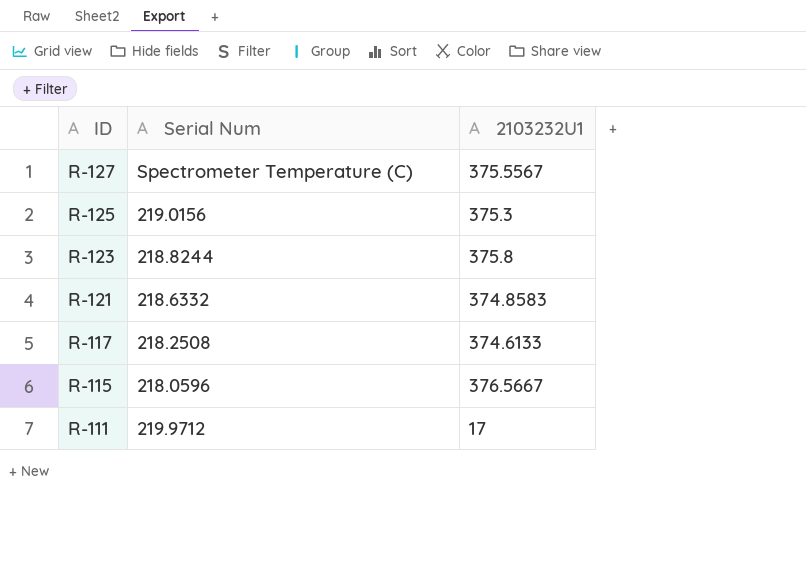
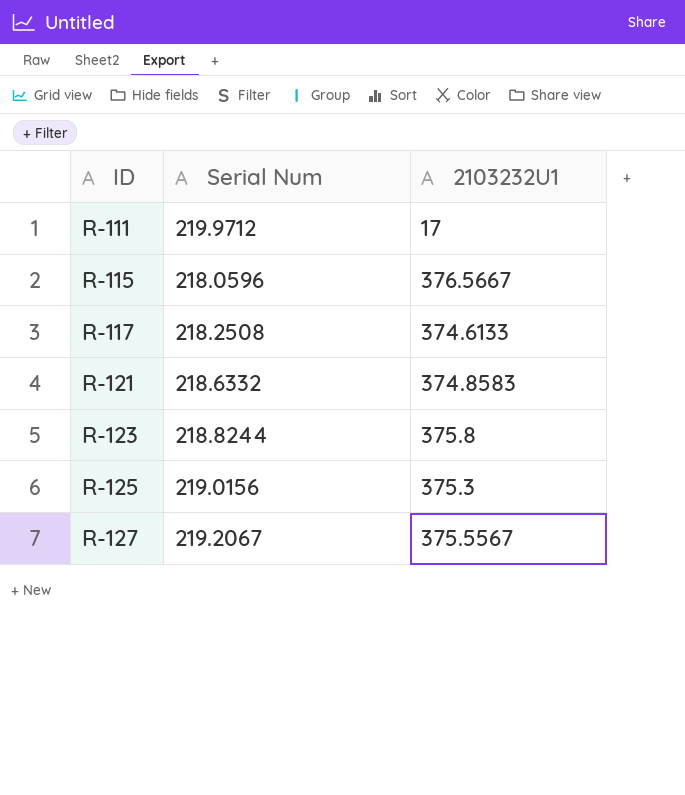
row order: ID descending -> ID ascending
R-127 | Serial Num: Spectrometer Temperature (C) -> 219.2067

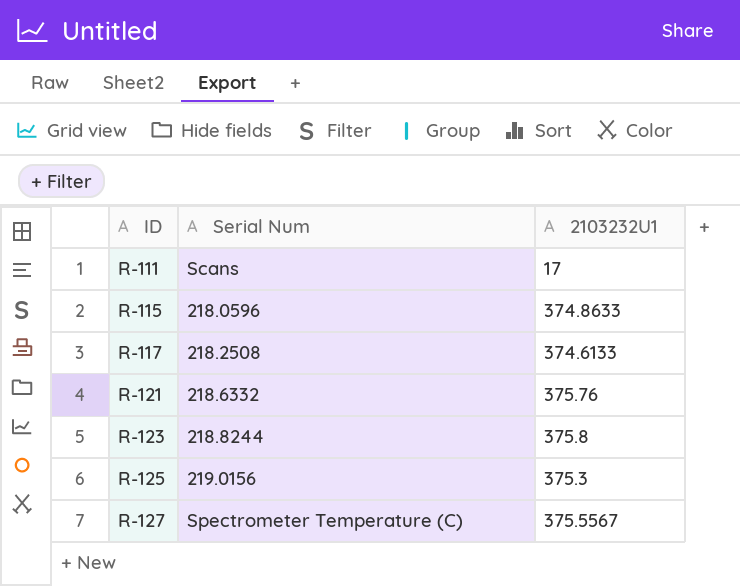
R-111 | Serial Num: 219.9712 -> Scans
R-115 | 2103232U1: 376.5667 -> 374.8633
R-121 | 2103232U1: 374.8583 -> 375.76
R-127 | Serial Num: 219.2067 -> Spectrometer Temperature (C)

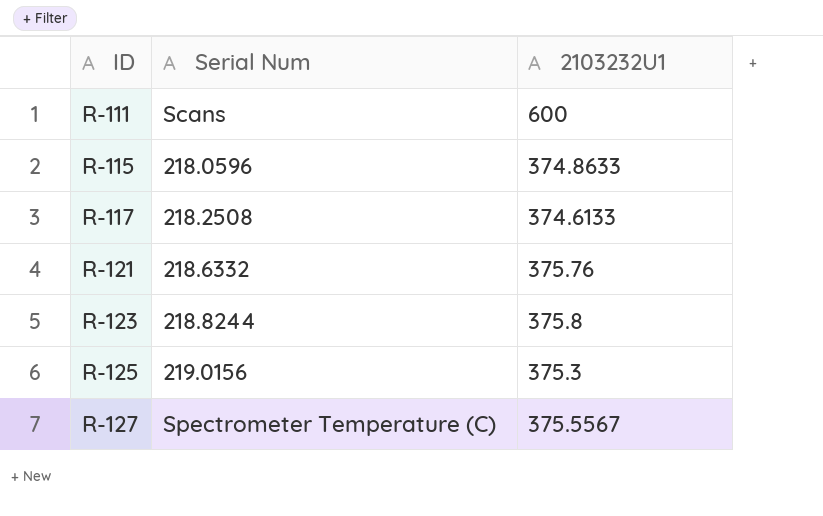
R-111 | 2103232U1: 17 -> 600

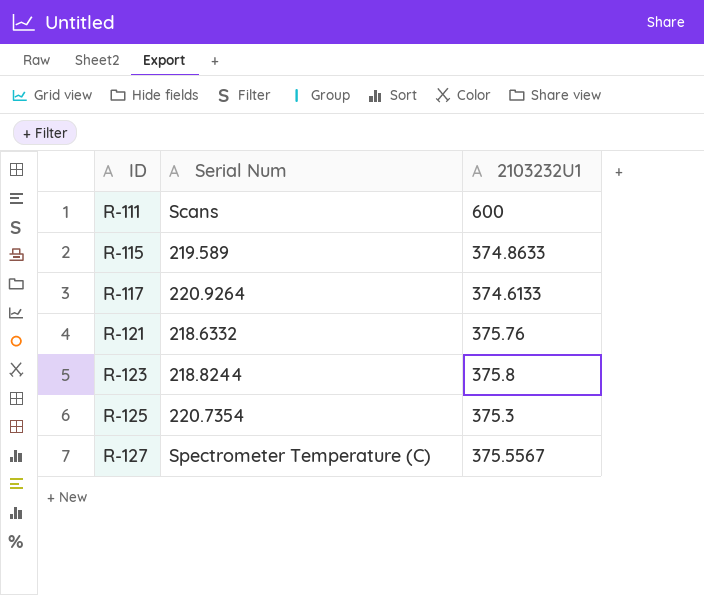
R-115 | Serial Num: 218.0596 -> 219.589
R-117 | Serial Num: 218.2508 -> 220.9264
R-125 | Serial Num: 219.0156 -> 220.7354

